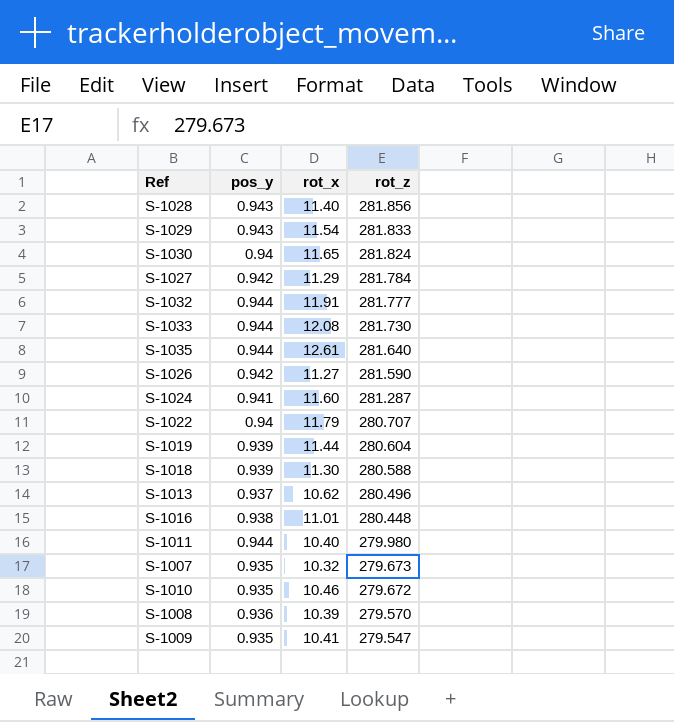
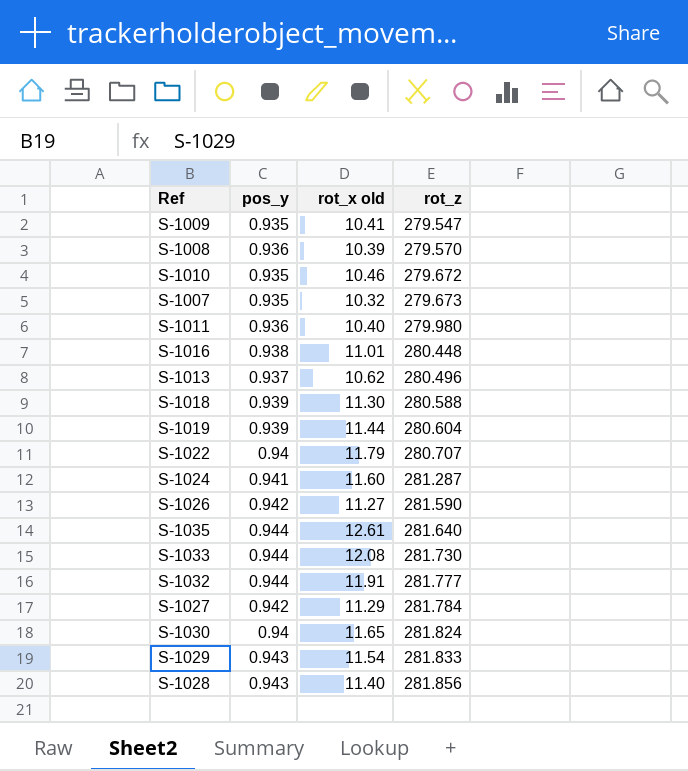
row order: rot_z descending -> rot_z ascending
column name: rot_x -> rot_x old
S-1011 | pos_y: 0.944 -> 0.936

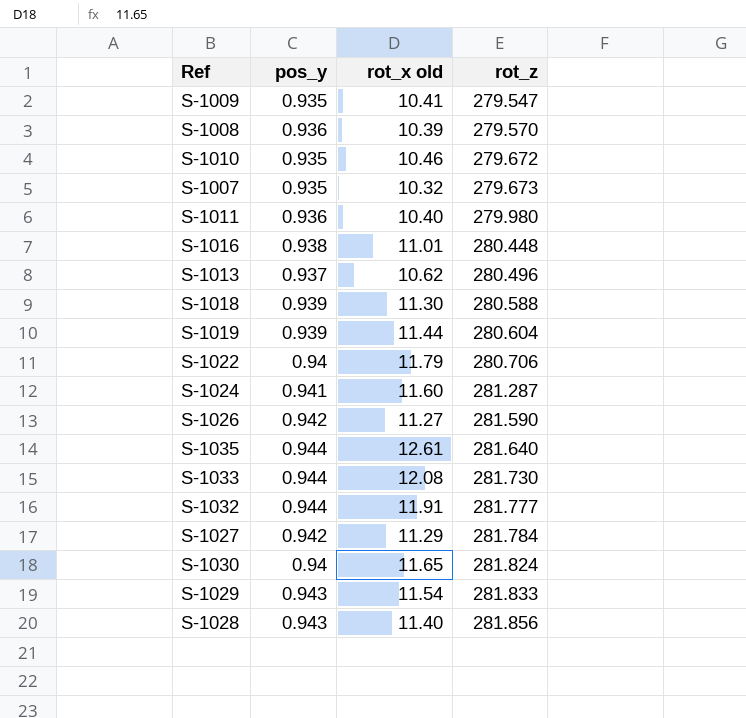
S-1022 | rot_z: 280.707 -> 280.706

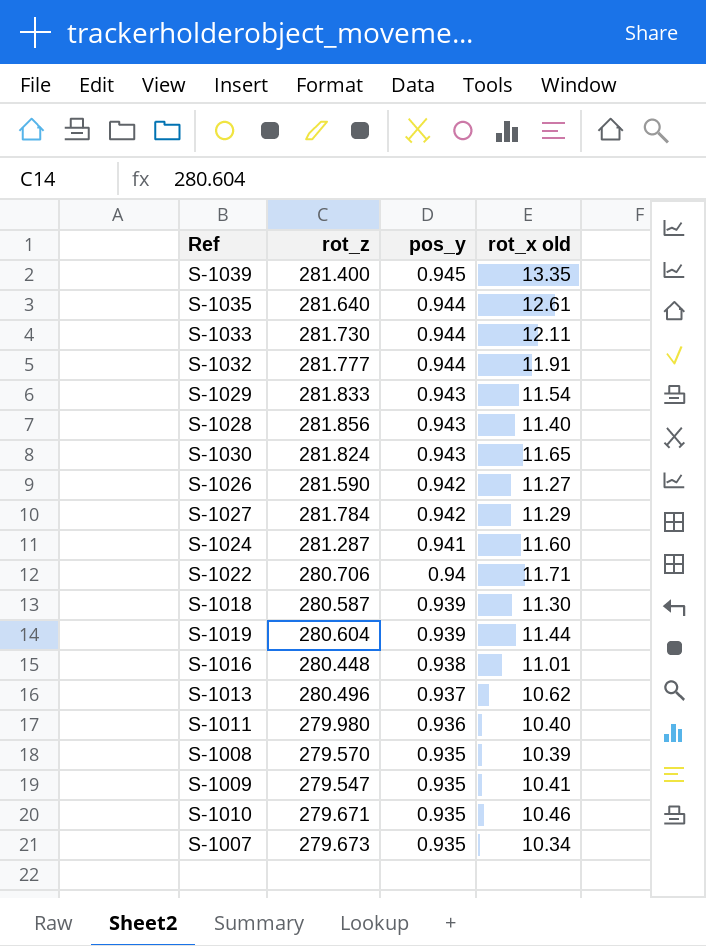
row order: rot_z ascending -> pos_y descending
column rot_z | position: 4 -> 2
row S-1039: none -> 281.400 | 0.945 | 13.35
S-1033 | rot_x old: 12.08 -> 12.11
S-1030 | pos_y: 0.94 -> 0.943
S-1022 | rot_x old: 11.79 -> 11.71
S-1018 | rot_z: 280.588 -> 280.587
S-1008 | pos_y: 0.936 -> 0.935
S-1010 | rot_z: 279.672 -> 279.671
S-1007 | rot_x old: 10.32 -> 10.34

